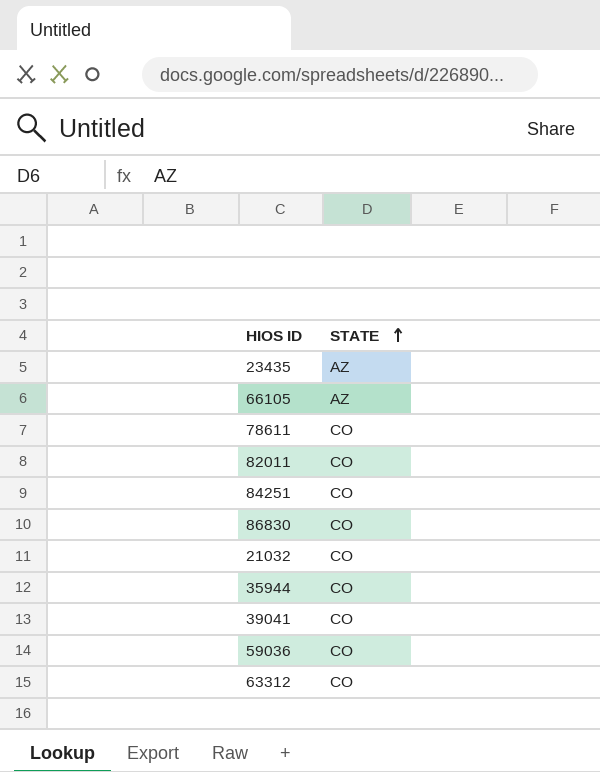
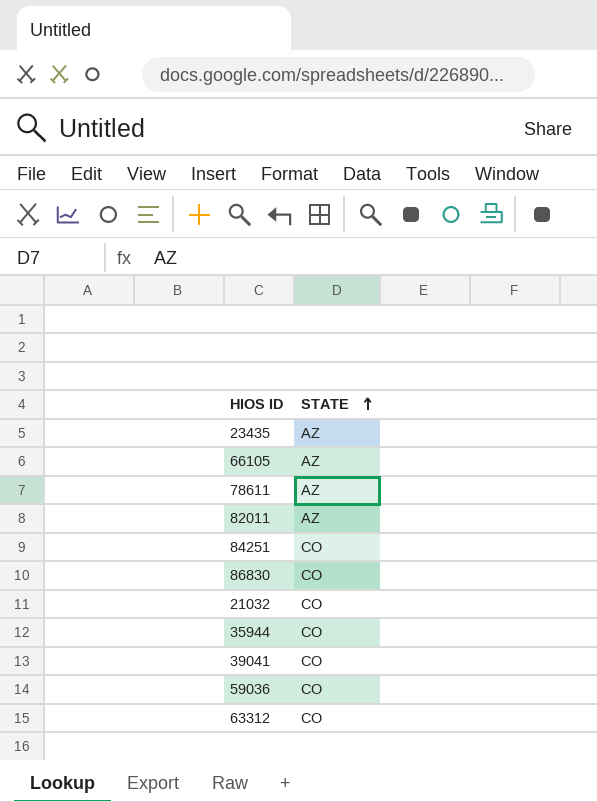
78611 | STATE: CO -> AZ
82011 | STATE: CO -> AZ

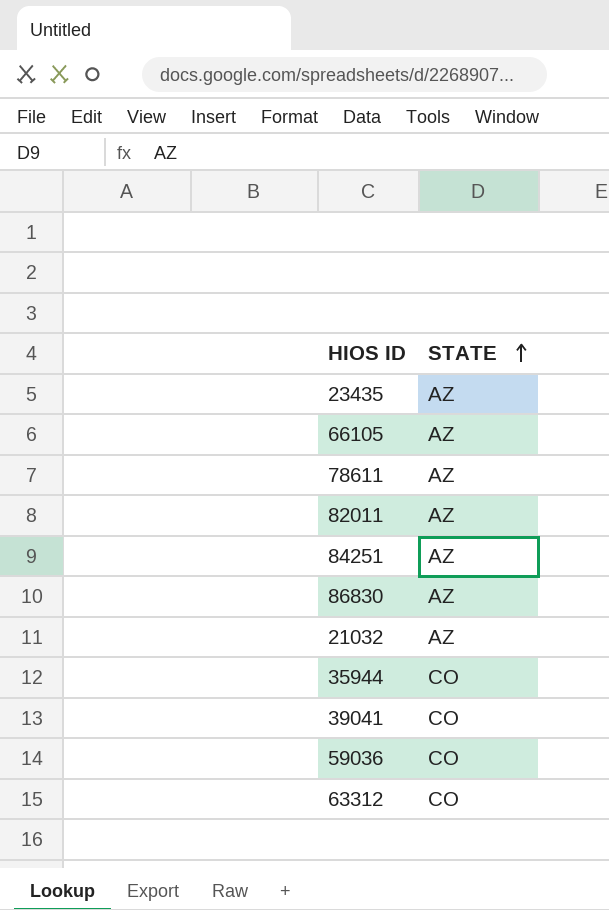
84251 | STATE: CO -> AZ
86830 | STATE: CO -> AZ
21032 | STATE: CO -> AZ

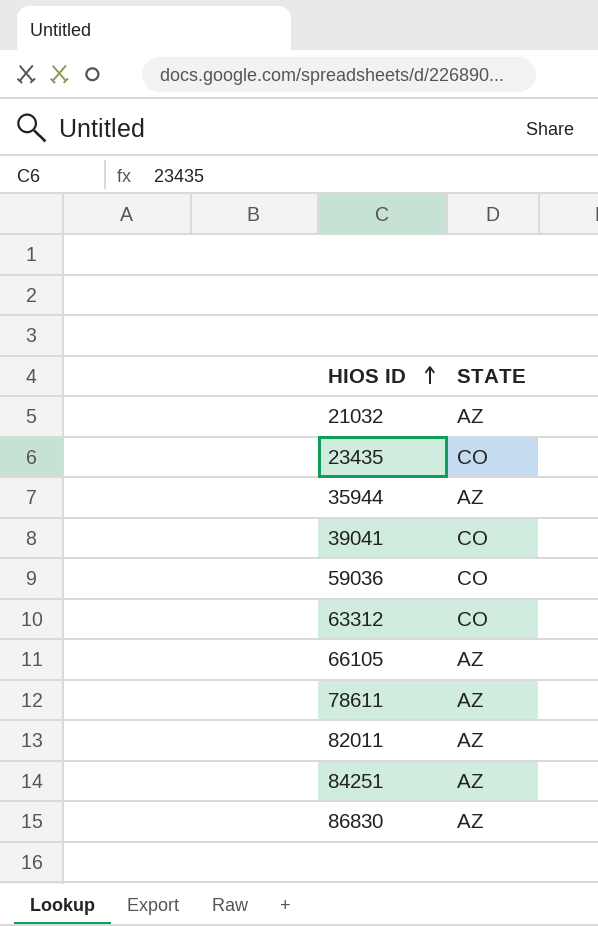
row order: STATE ascending -> HIOS ID ascending
23435 | STATE: AZ -> CO
35944 | STATE: CO -> AZ

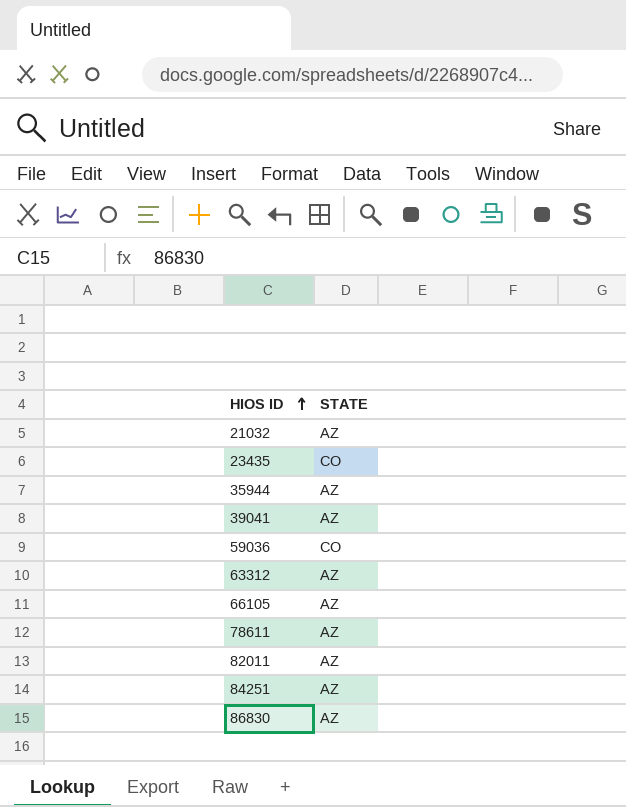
39041 | STATE: CO -> AZ
63312 | STATE: CO -> AZ

